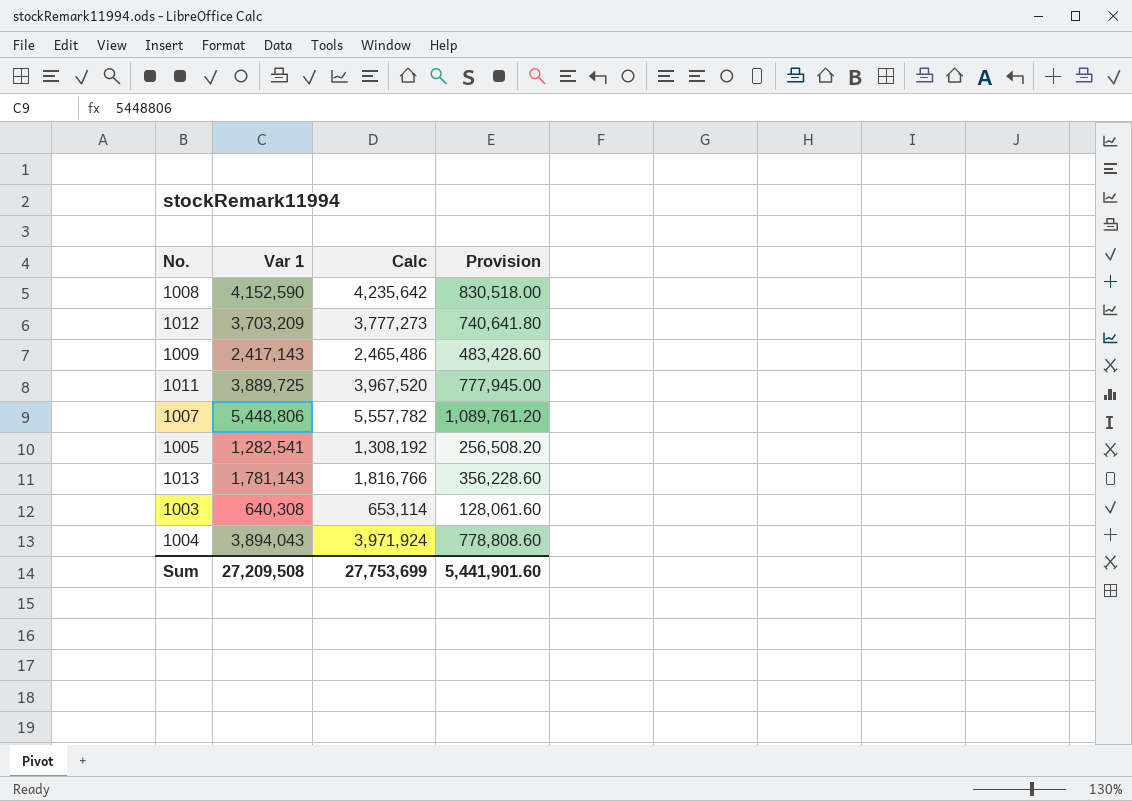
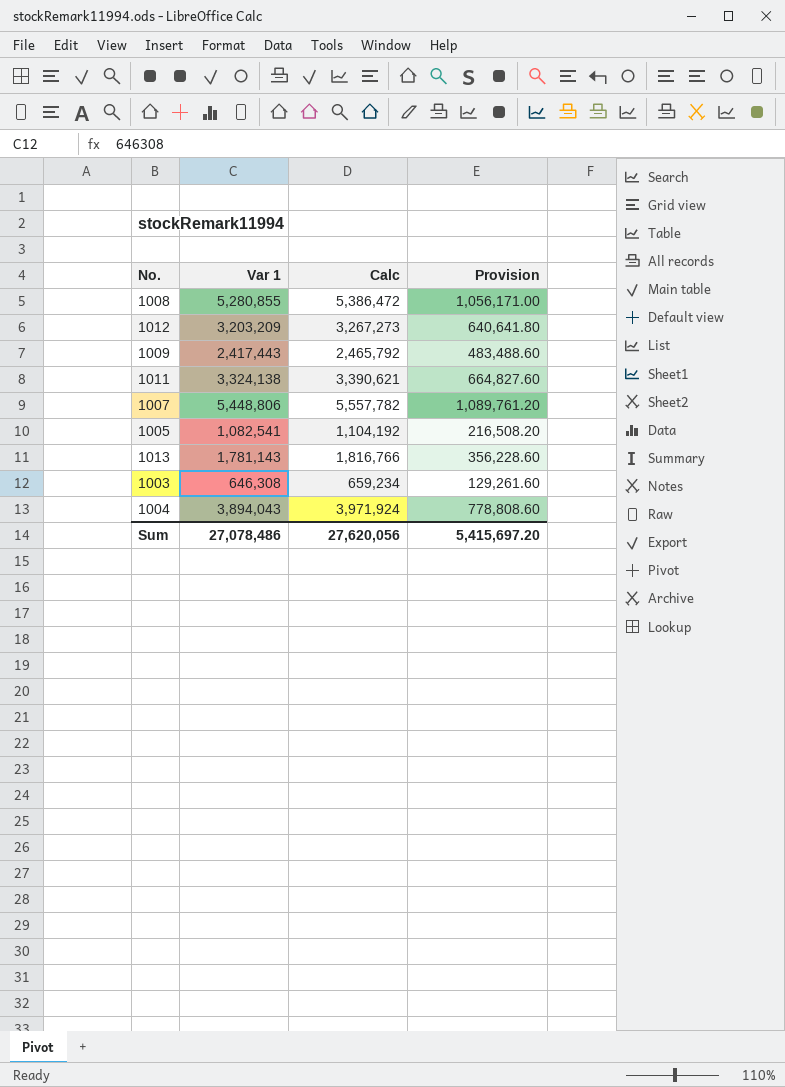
1008 | Var 1: 4,152,590 -> 5,280,855
1008 | Calc: 4,235,642 -> 5,386,472
1008 | Provision: 830,518.00 -> 1,056,171.00
1012 | Var 1: 3,703,209 -> 3,203,209
1012 | Calc: 3,777,273 -> 3,267,273
1012 | Provision: 740,641.80 -> 640,641.80
1009 | Var 1: 2,417,143 -> 2,417,443
1009 | Calc: 2,465,486 -> 2,465,792
1009 | Provision: 483,428.60 -> 483,488.60
1011 | Var 1: 3,889,725 -> 3,324,138
1011 | Calc: 3,967,520 -> 3,390,621
1011 | Provision: 777,945.00 -> 664,827.60
1005 | Var 1: 1,282,541 -> 1,082,541
1005 | Calc: 1,308,192 -> 1,104,192
1005 | Provision: 256,508.20 -> 216,508.20
1003 | Var 1: 640,308 -> 646,308
1003 | Calc: 653,114 -> 659,234
1003 | Provision: 128,061.60 -> 129,261.60
Sum | Var 1: 27,209,508 -> 27,078,486
Sum | Calc: 27,753,699 -> 27,620,056
Sum | Provision: 5,441,901.60 -> 5,415,697.20

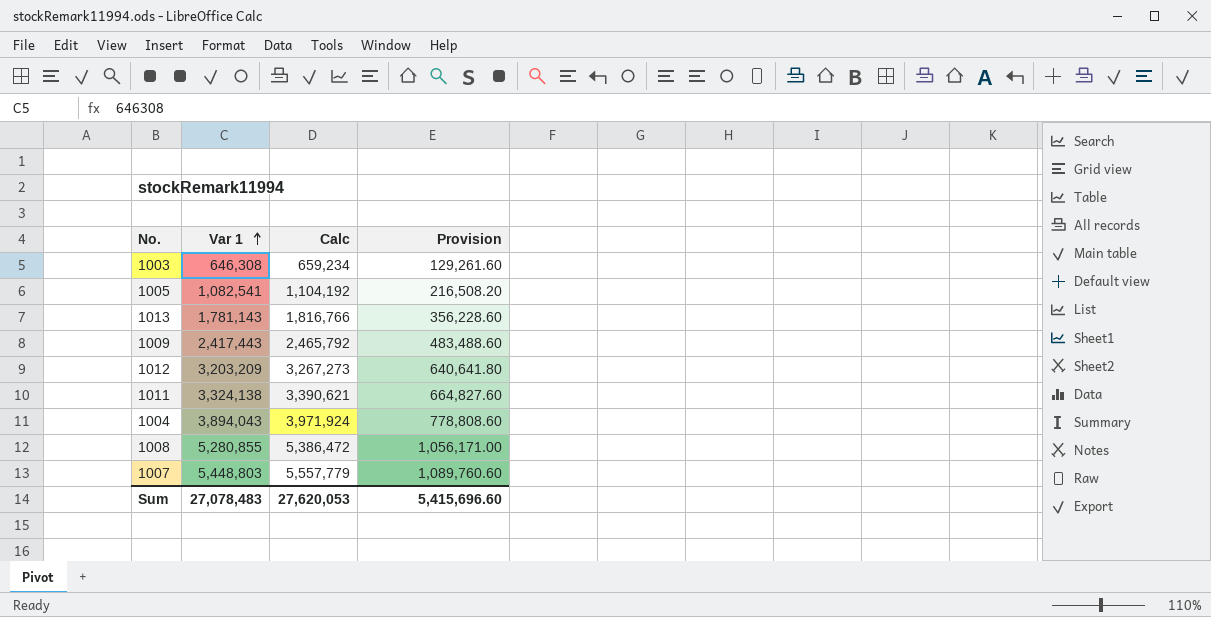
row order: none -> Var 1 ascending
1007 | Var 1: 5,448,806 -> 5,448,803
1007 | Calc: 5,557,782 -> 5,557,779
1007 | Provision: 1,089,761.20 -> 1,089,760.60
Sum | Var 1: 27,078,486 -> 27,078,483
Sum | Calc: 27,620,056 -> 27,620,053
Sum | Provision: 5,415,697.20 -> 5,415,696.60

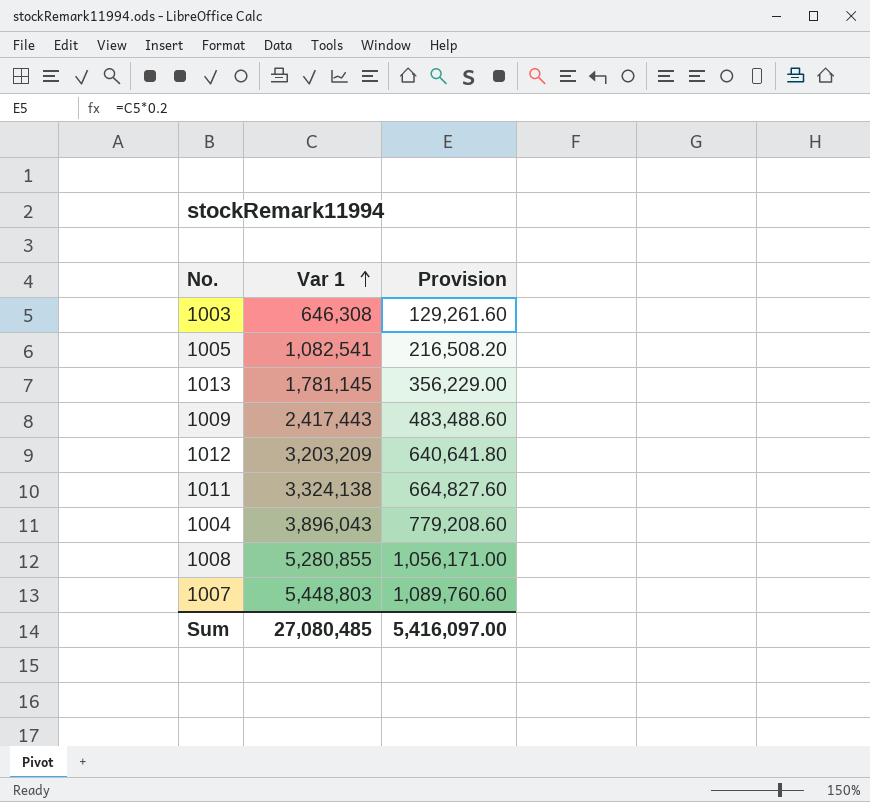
column Calc | formula: [Var 1] * 1.02 -> none
1013 | Var 1: 1,781,143 -> 1,781,145
1013 | Provision: 356,228.60 -> 356,229.00
1004 | Var 1: 3,894,043 -> 3,896,043
1004 | Provision: 778,808.60 -> 779,208.60
Sum | Var 1: 27,078,483 -> 27,080,485
Sum | Provision: 5,415,696.60 -> 5,416,097.00

